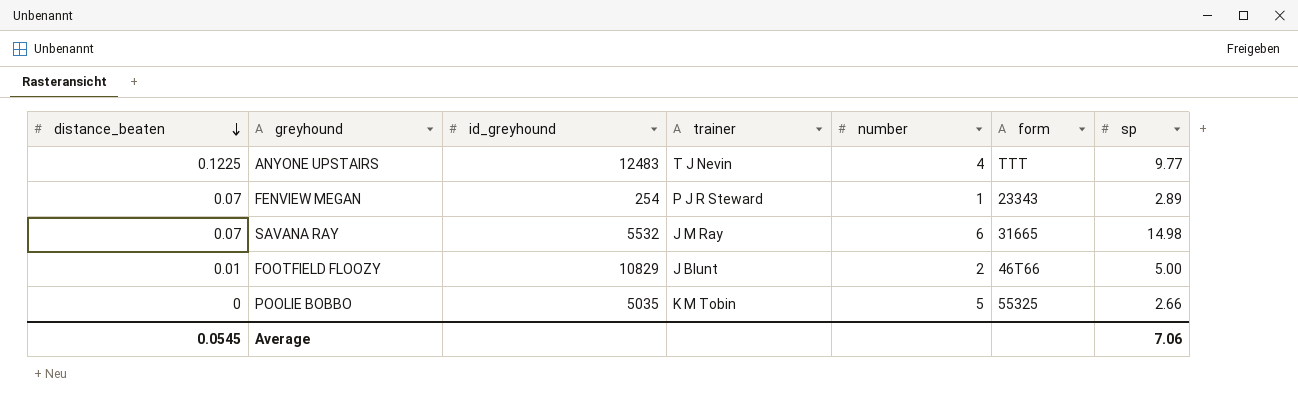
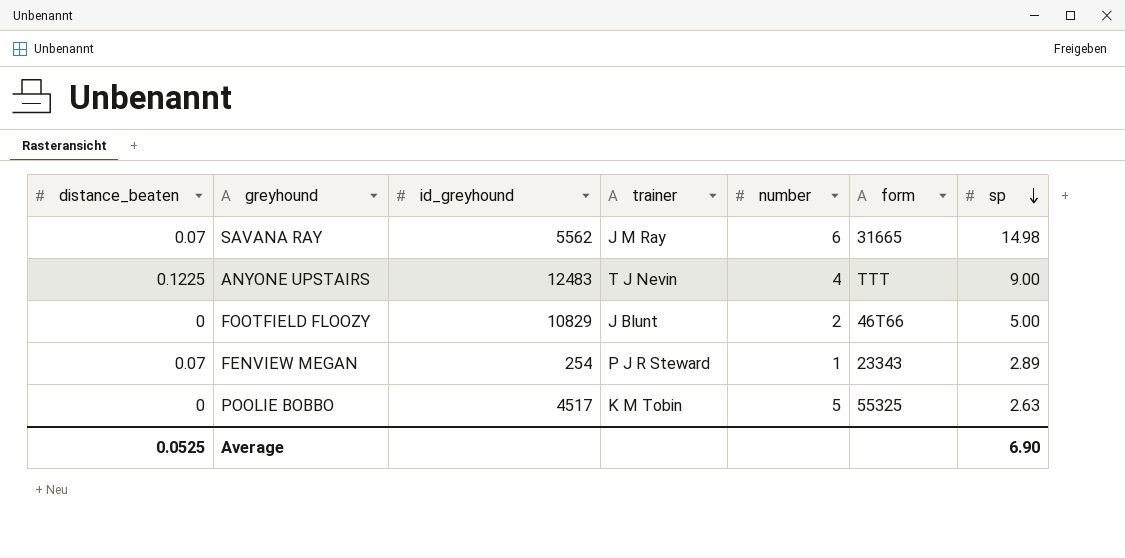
row order: distance_beaten descending -> sp descending
SAVANA RAY | id_greyhound: 5532 -> 5562
ANYONE UPSTAIRS | sp: 9.77 -> 9.00
FOOTFIELD FLOOZY | distance_beaten: 0.01 -> 0
POOLIE BOBBO | id_greyhound: 5035 -> 4517
POOLIE BOBBO | sp: 2.66 -> 2.63
Average | distance_beaten: 0.0545 -> 0.0525
Average | sp: 7.06 -> 6.90

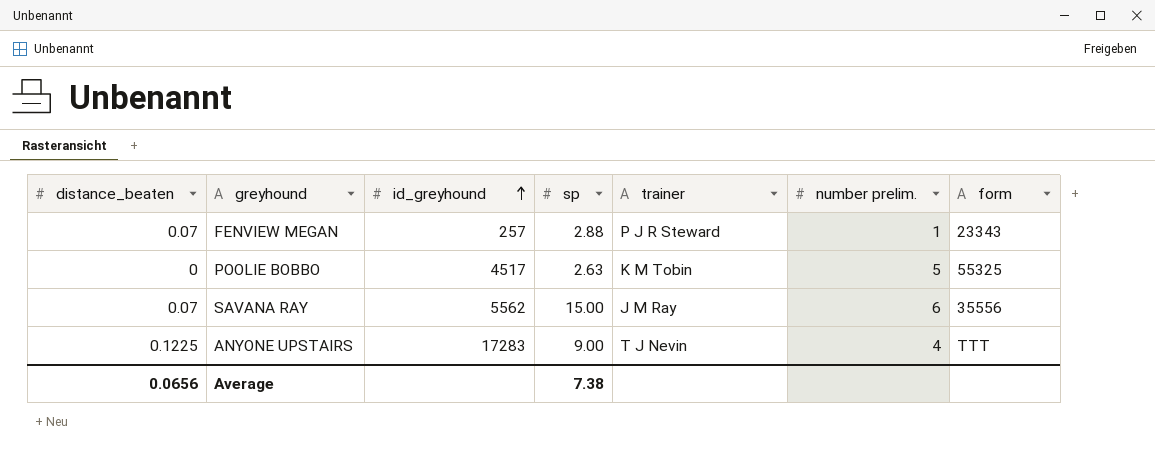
row order: sp descending -> id_greyhound ascending
column sp | position: 7 -> 4
column name: number -> number prelim.
row FOOTFIELD FLOOZY: 0 | 10829 | J Blunt | 2 | 46T66 | 5.00 -> none
FENVIEW MEGAN | id_greyhound: 254 -> 257
FENVIEW MEGAN | sp: 2.89 -> 2.88
SAVANA RAY | sp: 14.98 -> 15.00
SAVANA RAY | form: 31665 -> 35556
ANYONE UPSTAIRS | id_greyhound: 12483 -> 17283
Average | distance_beaten: 0.0525 -> 0.0656
Average | sp: 6.90 -> 7.38

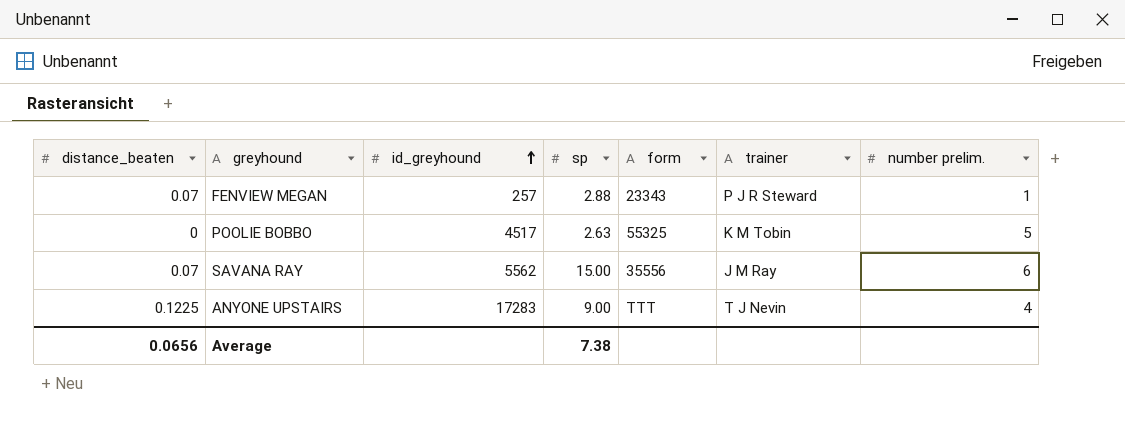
column form | position: 7 -> 5

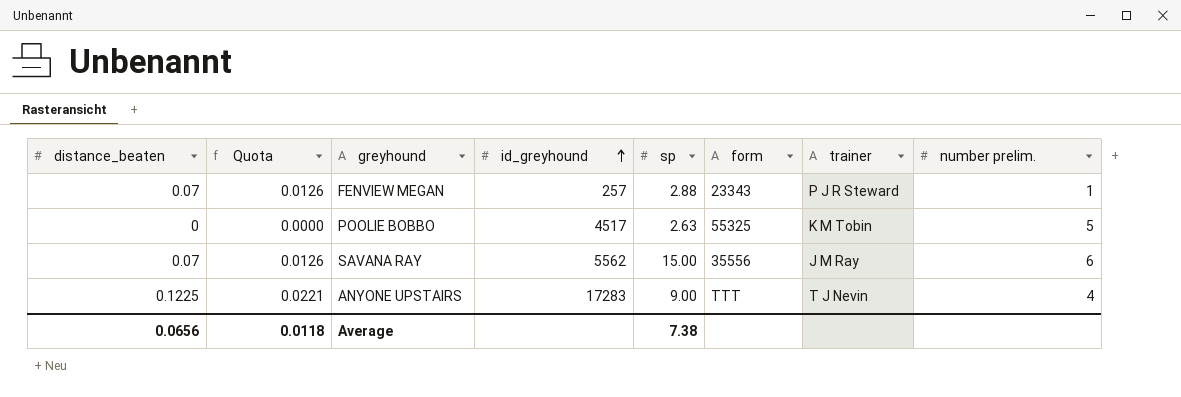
column Quota | formula: none -> [distance_beaten] * 0.18

